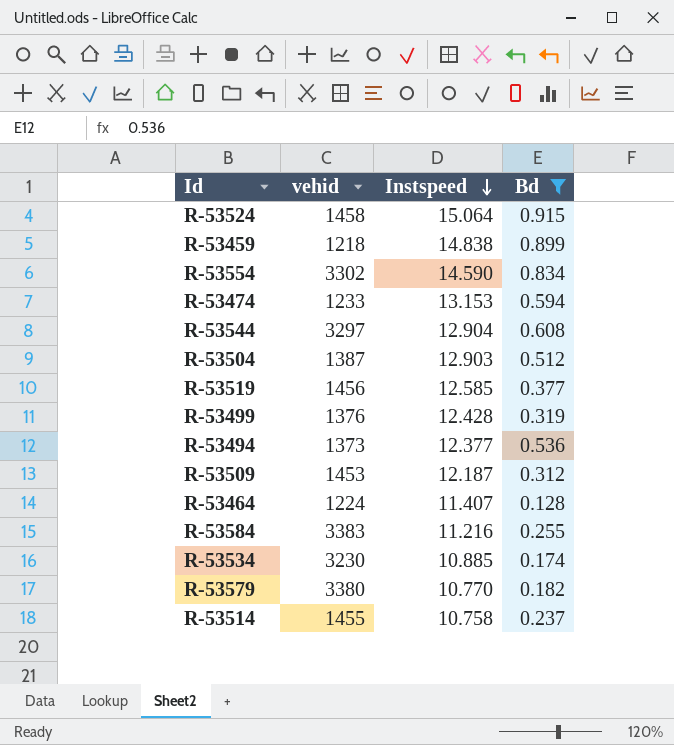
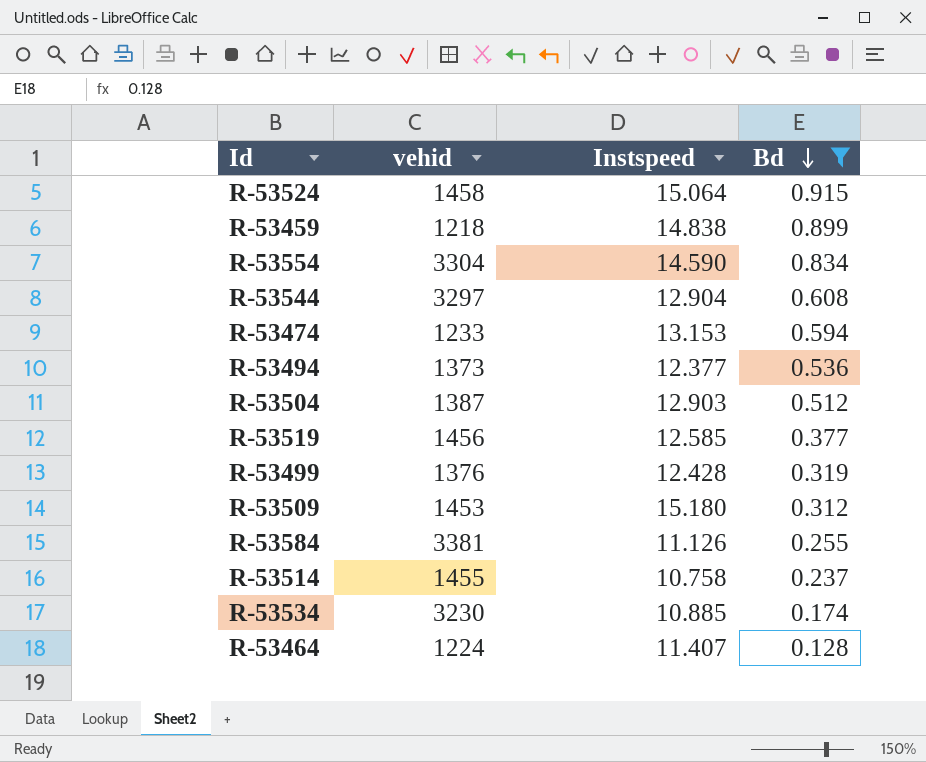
row order: Instspeed descending -> Bd descending
row R-53579: 3380 | 10.770 | 0.182 -> none
R-53554 | vehid: 3302 -> 3304
R-53509 | Instspeed: 12.187 -> 15.180
R-53584 | vehid: 3383 -> 3381
R-53584 | Instspeed: 11.216 -> 11.126

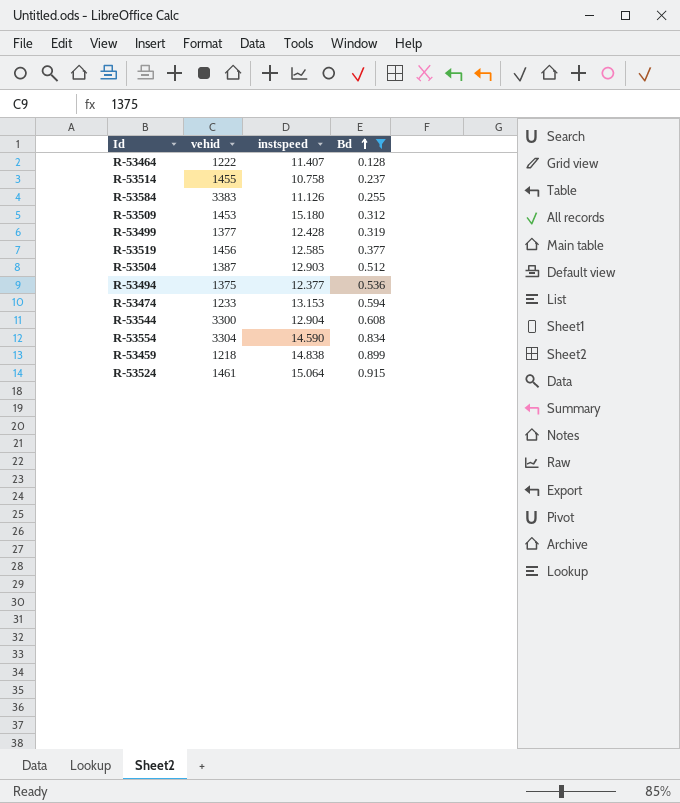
row order: Bd descending -> Bd ascending
column name: Instspeed -> instspeed
row R-53534: 3230 | 10.885 | 0.174 -> none
R-53464 | vehid: 1224 -> 1222
R-53584 | vehid: 3381 -> 3383
R-53499 | vehid: 1376 -> 1377
R-53494 | vehid: 1373 -> 1375
R-53544 | vehid: 3297 -> 3300
R-53524 | vehid: 1458 -> 1461

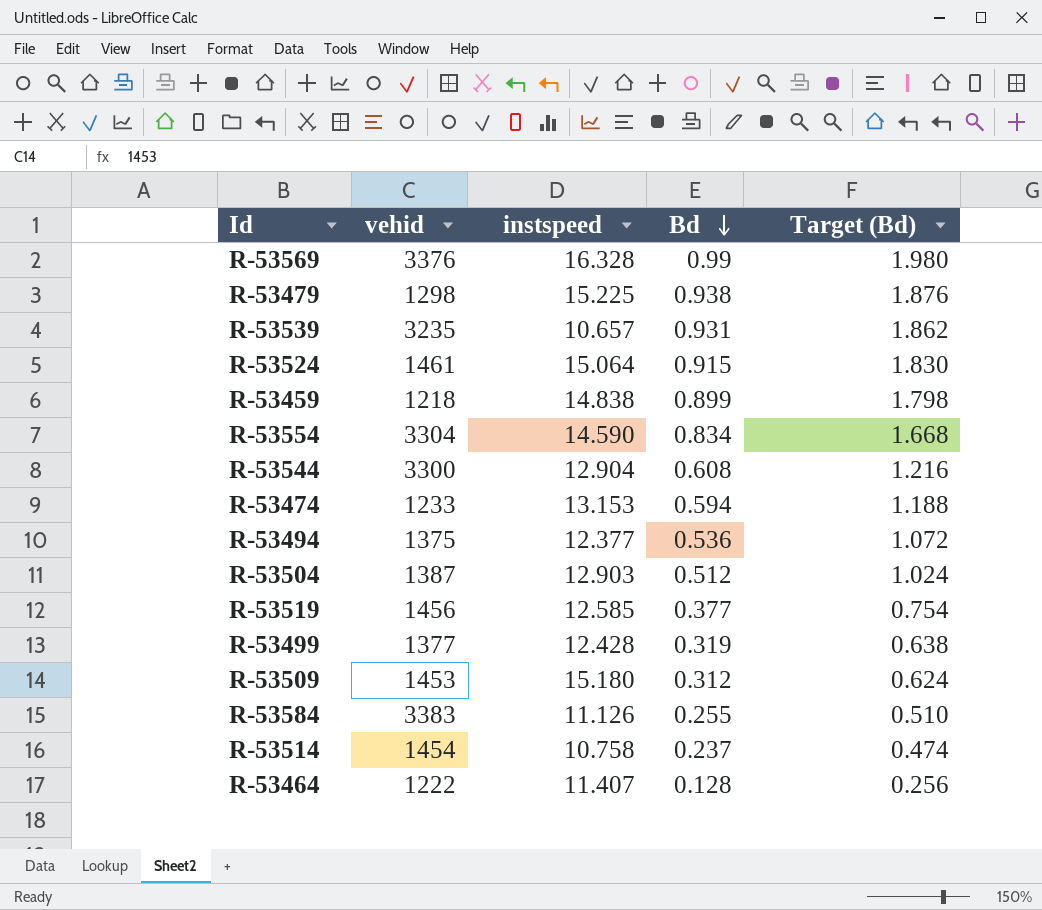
filter: Bd <= 0.915 -> none
row order: Bd ascending -> Bd descending
column Target (Bd) | formula: none -> [Bd] * 2
R-53514 | vehid: 1455 -> 1454

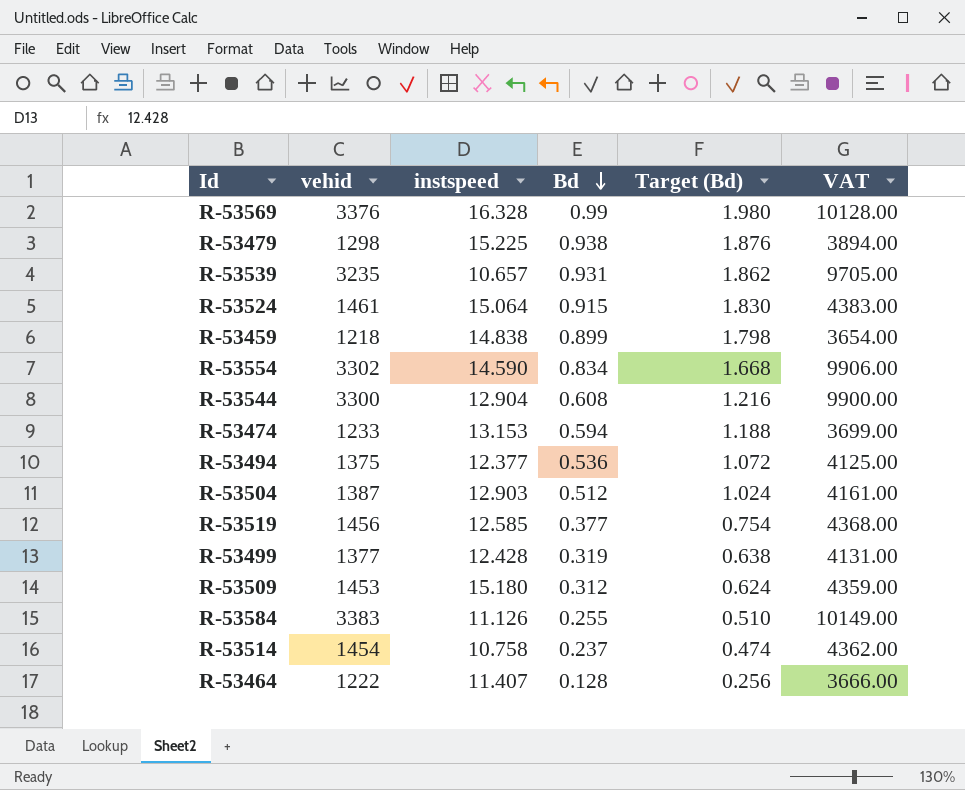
column VAT | formula: none -> [vehid] * 3
R-53554 | vehid: 3304 -> 3302

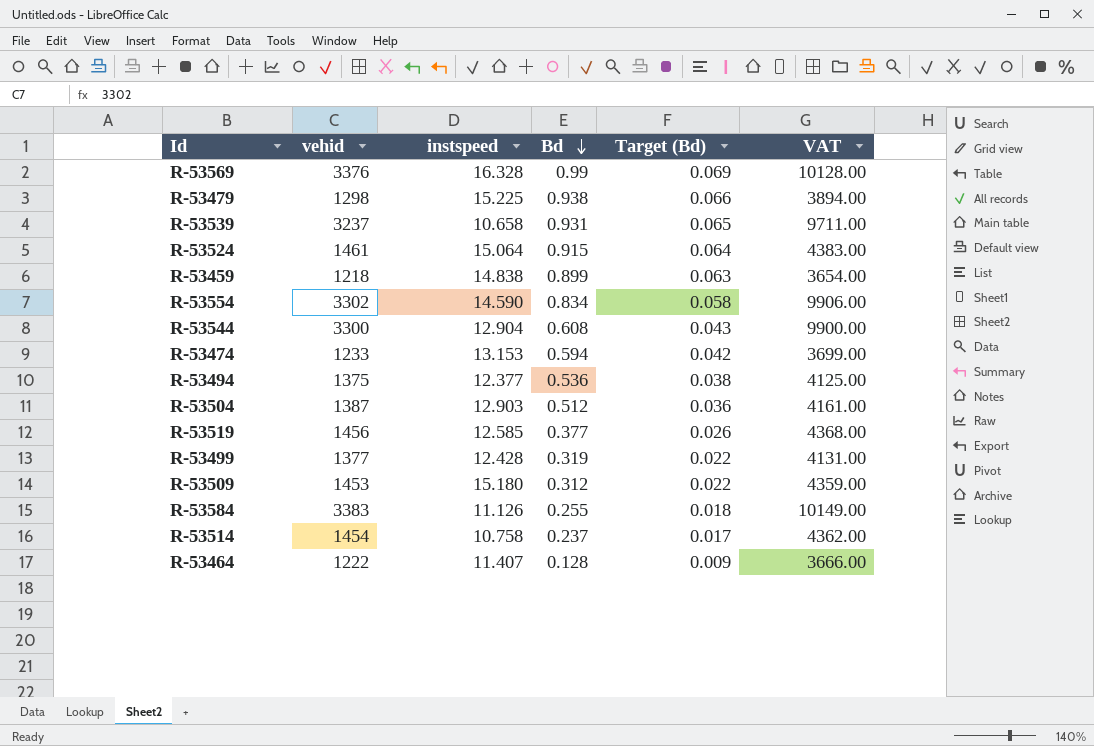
column Target (Bd) | formula: [Bd] * 2 -> [Bd] * 0.07
R-53539 | vehid: 3235 -> 3237
R-53539 | instspeed: 10.657 -> 10.658
R-53539 | VAT: 9705.00 -> 9711.00

